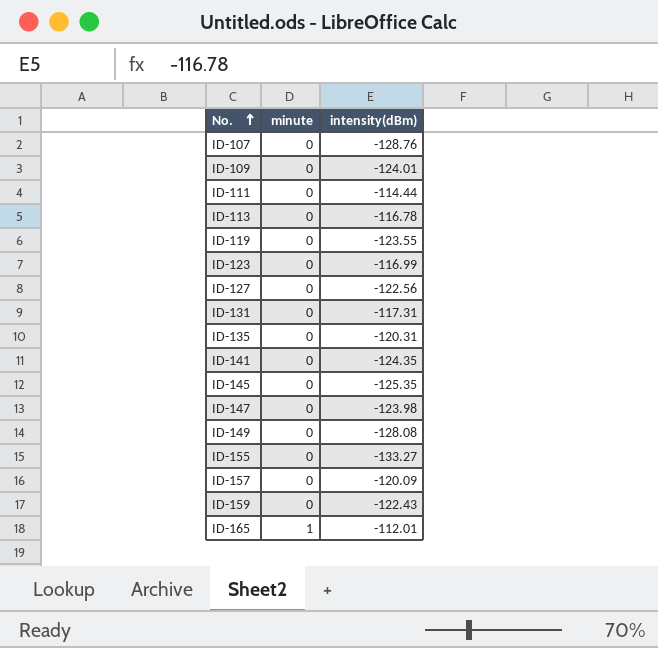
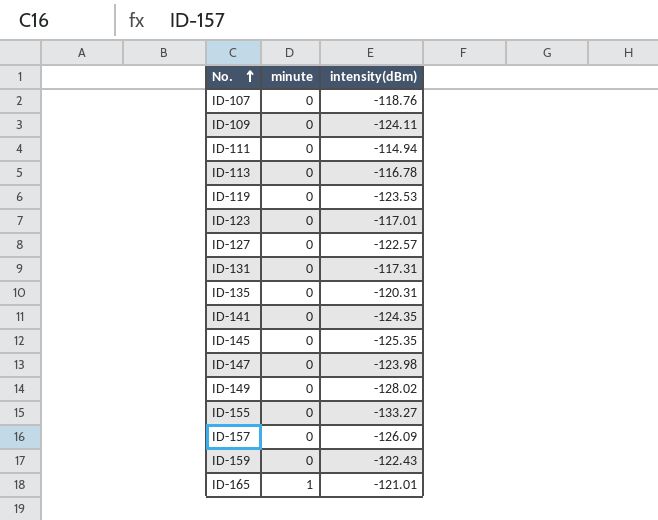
ID-107 | intensity(dBm): -128.76 -> -118.76
ID-109 | intensity(dBm): -124.01 -> -124.11
ID-111 | intensity(dBm): -114.44 -> -114.94
ID-119 | intensity(dBm): -123.55 -> -123.53
ID-123 | intensity(dBm): -116.99 -> -117.01
ID-127 | intensity(dBm): -122.56 -> -122.57
ID-149 | intensity(dBm): -128.08 -> -128.02
ID-157 | intensity(dBm): -120.09 -> -126.09
ID-165 | intensity(dBm): -112.01 -> -121.01

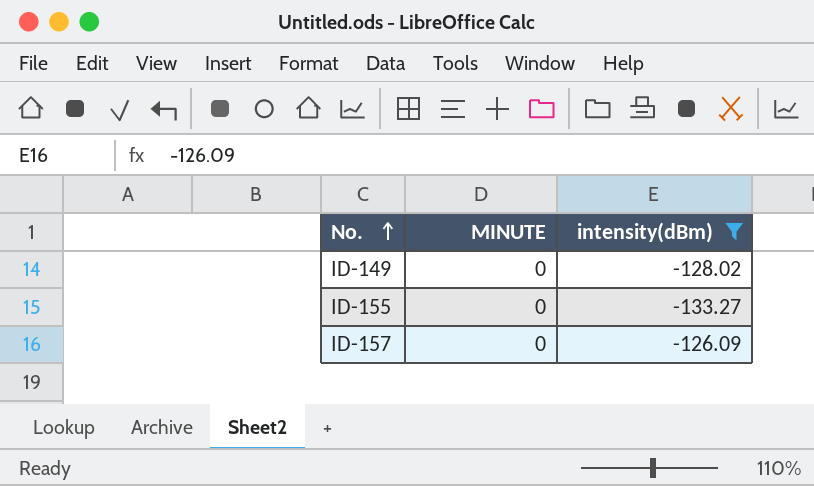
filter: none -> intensity(dBm) <= -126.09
column name: minute -> MINUTE

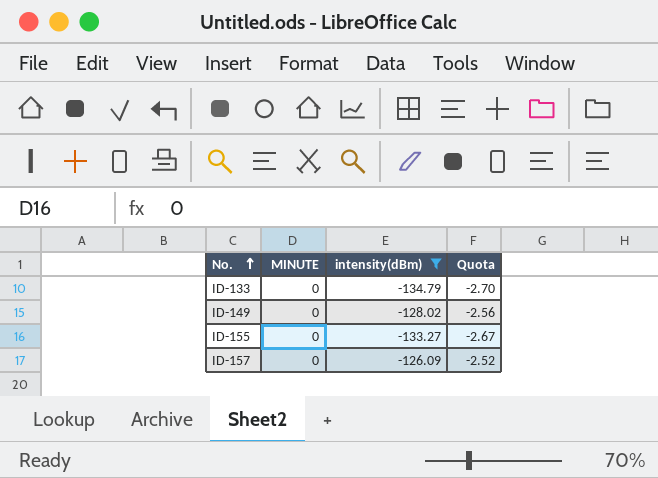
column Quota | formula: none -> [intensity(dBm)] * 0.02
row ID-133: none -> 0 | -134.79 | -2.70

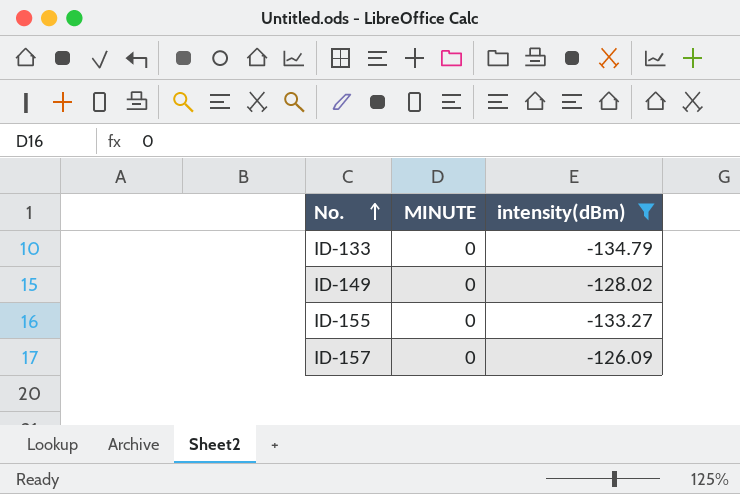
column Quota | formula: [intensity(dBm)] * 0.02 -> none

